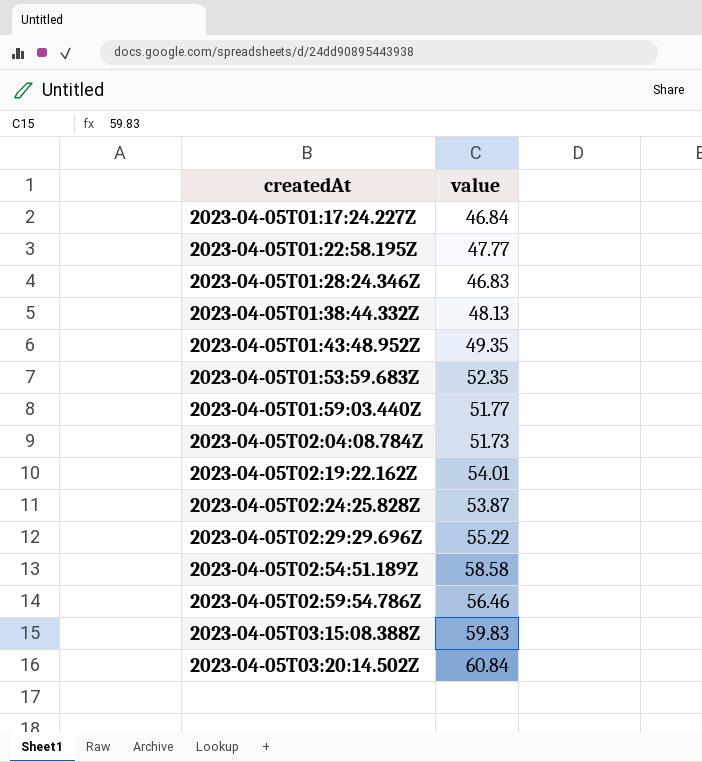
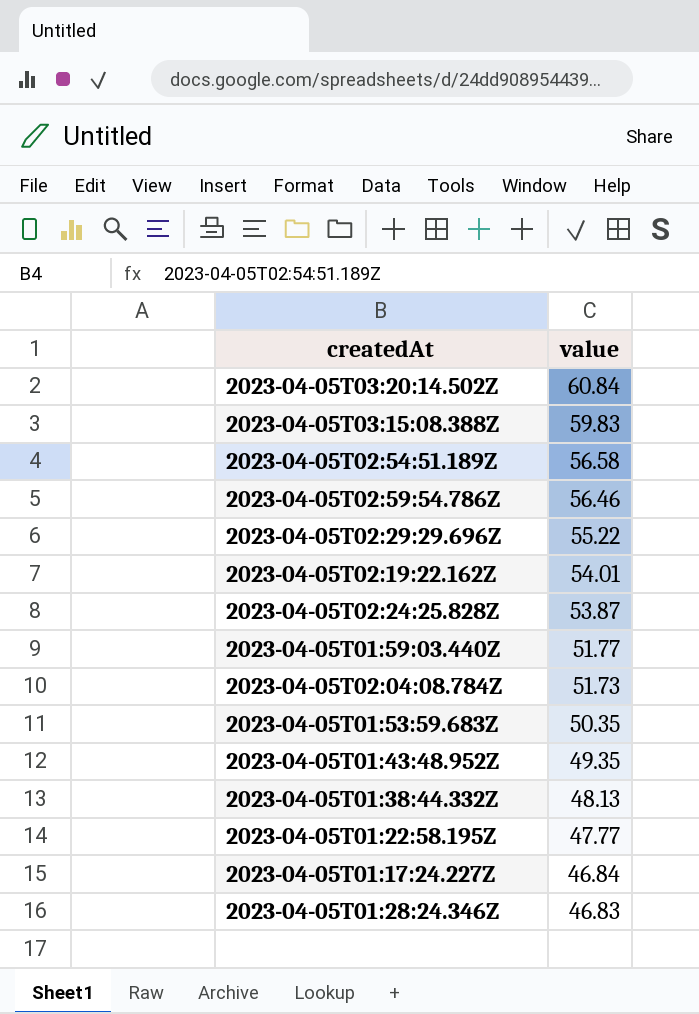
row order: createdAt ascending -> value descending
2023-04-05T02:54:51.189Z | value: 58.58 -> 56.58
2023-04-05T01:53:59.683Z | value: 52.35 -> 50.35

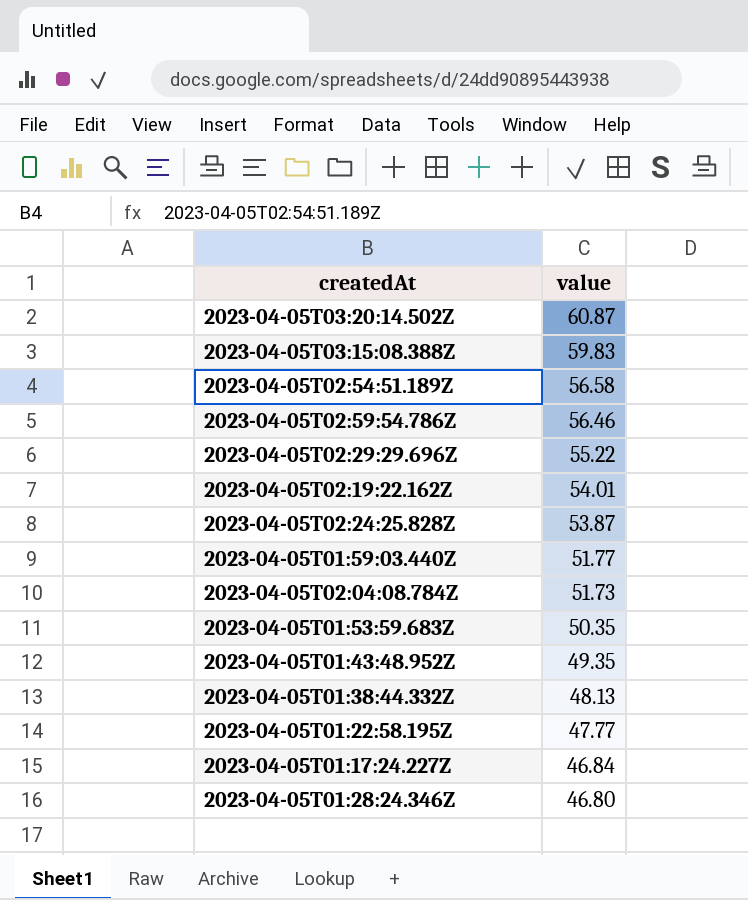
2023-04-05T03:20:14.502Z | value: 60.84 -> 60.87
2023-04-05T01:28:24.346Z | value: 46.83 -> 46.80

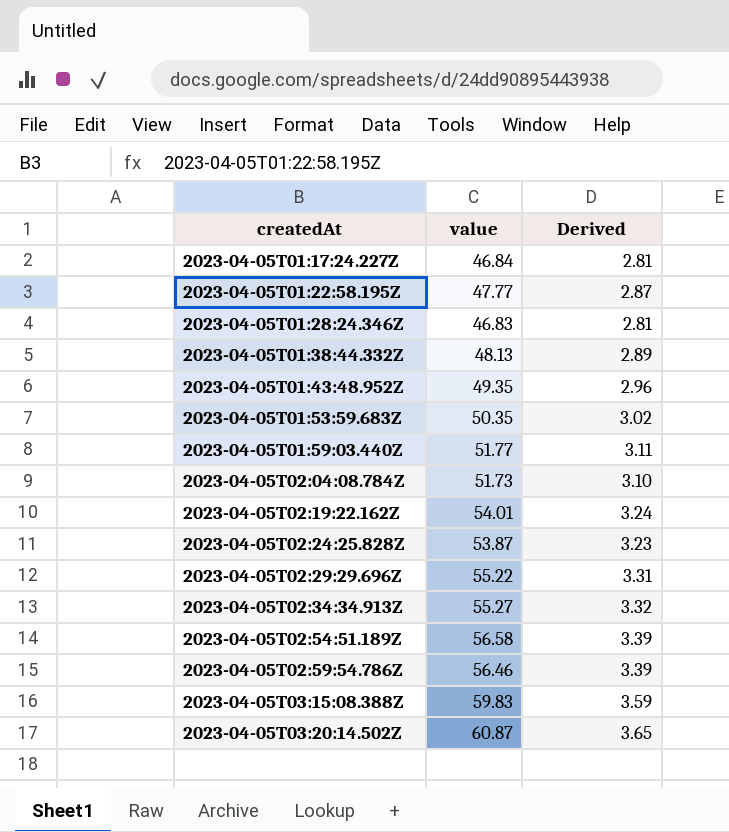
row order: value descending -> createdAt ascending
column Derived | formula: none -> [value] * 0.06
2023-04-05T01:28:24.346Z | value: 46.80 -> 46.83
row 2023-04-05T02:34:34.913Z: none -> 55.27 | 3.32

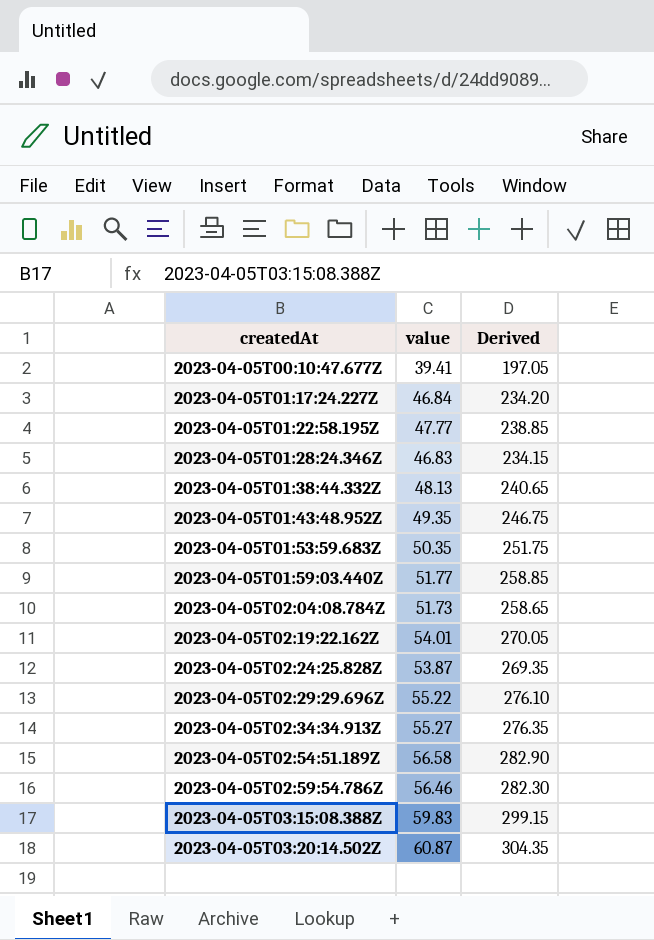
column Derived | formula: [value] * 0.06 -> [value] * 5
row 2023-04-05T00:10:47.677Z: none -> 39.41 | 197.05

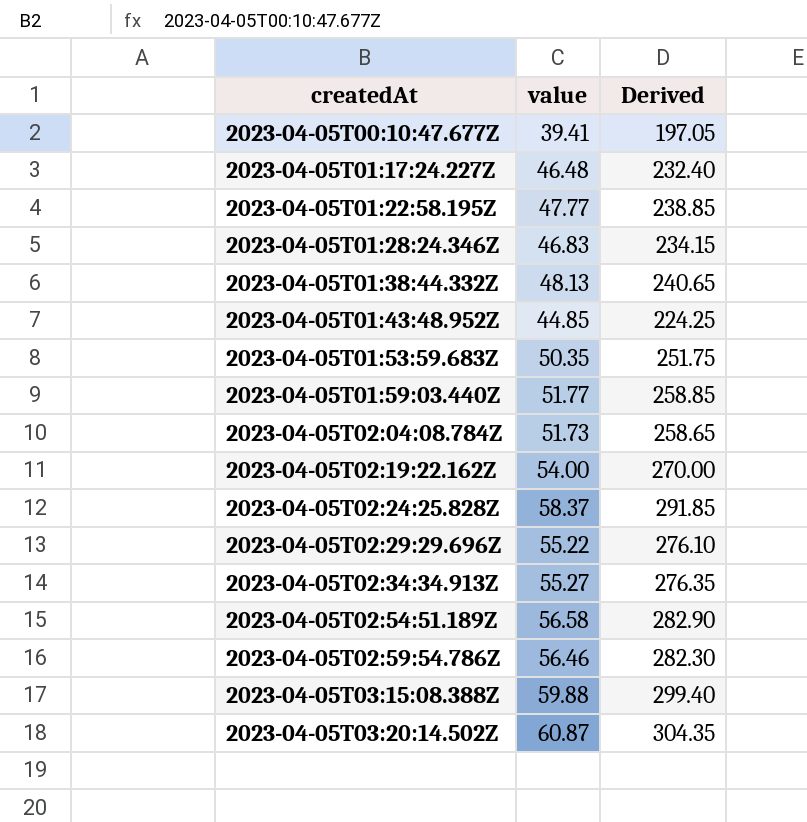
2023-04-05T01:17:24.227Z | value: 46.84 -> 46.48
2023-04-05T01:17:24.227Z | Derived: 234.20 -> 232.40
2023-04-05T01:43:48.952Z | value: 49.35 -> 44.85
2023-04-05T01:43:48.952Z | Derived: 246.75 -> 224.25
2023-04-05T02:19:22.162Z | value: 54.01 -> 54.00
2023-04-05T02:19:22.162Z | Derived: 270.05 -> 270.00
2023-04-05T02:24:25.828Z | value: 53.87 -> 58.37
2023-04-05T02:24:25.828Z | Derived: 269.35 -> 291.85
2023-04-05T03:15:08.388Z | value: 59.83 -> 59.88
2023-04-05T03:15:08.388Z | Derived: 299.15 -> 299.40

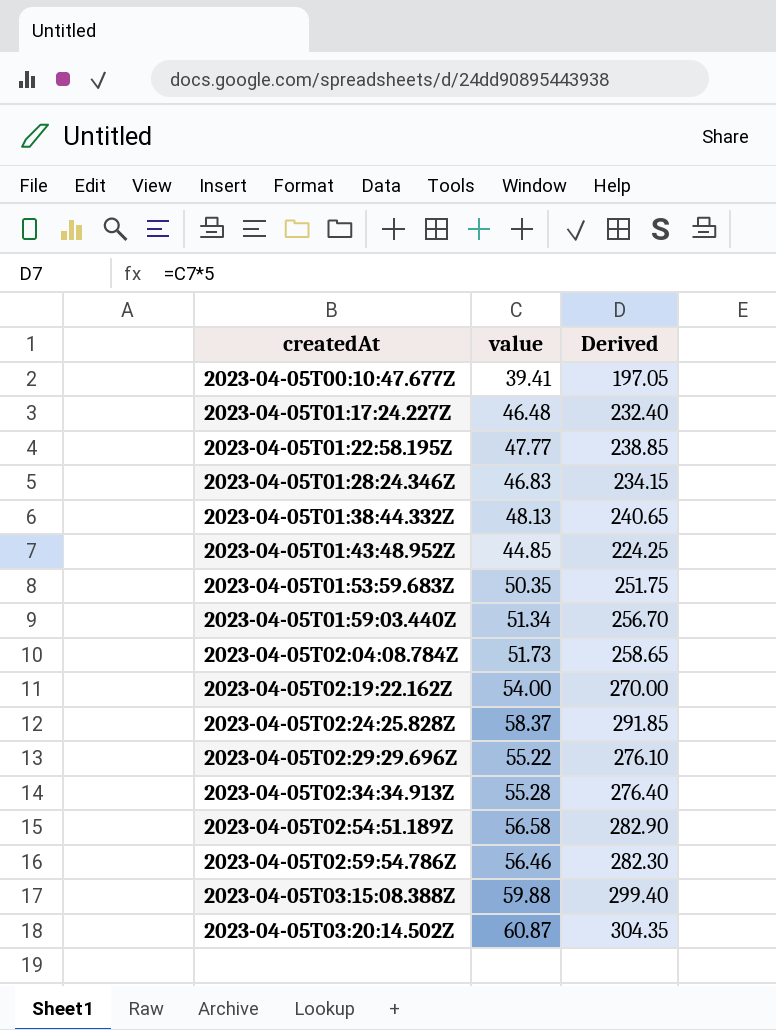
2023-04-05T01:59:03.440Z | value: 51.77 -> 51.34
2023-04-05T01:59:03.440Z | Derived: 258.85 -> 256.70
2023-04-05T02:34:34.913Z | value: 55.27 -> 55.28
2023-04-05T02:34:34.913Z | Derived: 276.35 -> 276.40

